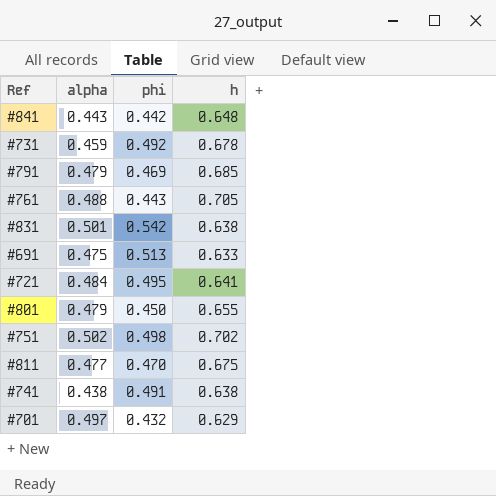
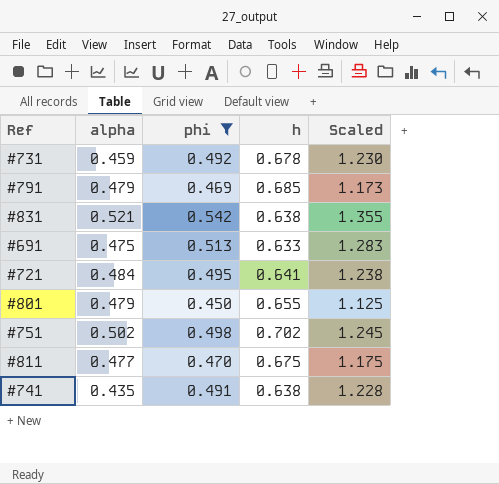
filter: none -> phi >= 0.450
column Scaled | formula: none -> [phi] * 2.5
#831 | alpha: 0.501 -> 0.521
#741 | alpha: 0.438 -> 0.435

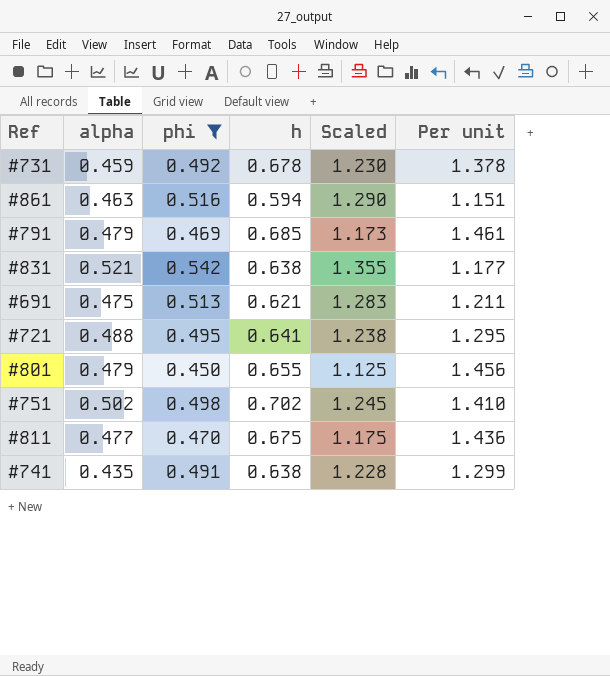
column Per unit | formula: none -> [h] / [phi]
row #861: none -> 0.463 | 0.516 | 0.594 | 1.290 | 1.151
#691 | h: 0.633 -> 0.621
#721 | alpha: 0.484 -> 0.488

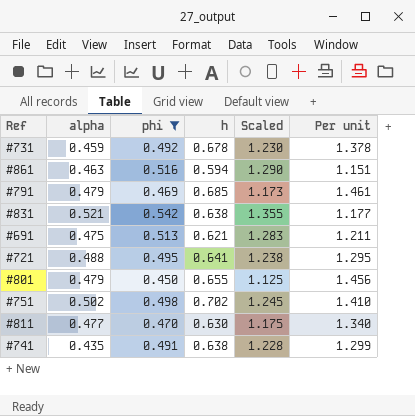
#811 | h: 0.675 -> 0.630
#811 | Per unit: 1.436 -> 1.340

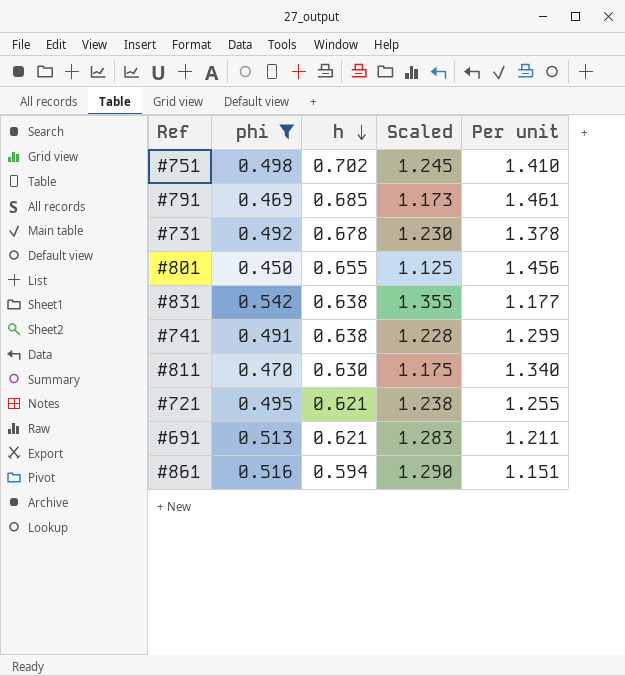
row order: none -> h descending
column alpha | position: 2 -> none
#721 | h: 0.641 -> 0.621
#721 | Per unit: 1.295 -> 1.255

